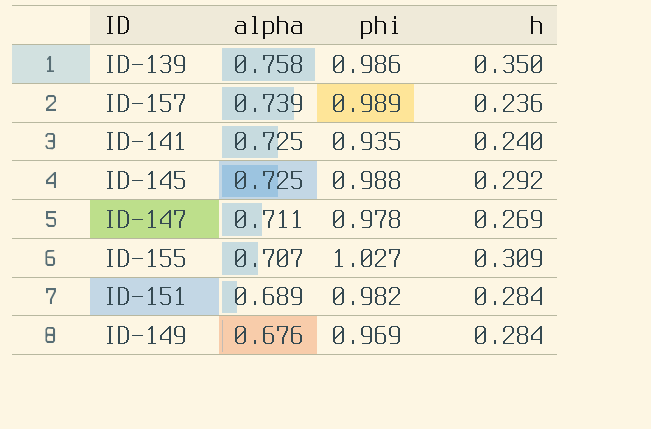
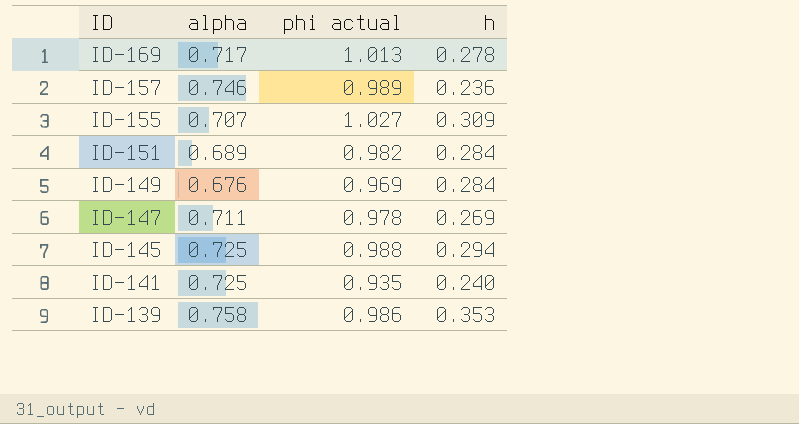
row order: alpha descending -> ID descending
column name: phi -> phi actual
row ID-169: none -> 0.717 | 1.013 | 0.278
ID-157 | alpha: 0.739 -> 0.746
ID-145 | h: 0.292 -> 0.294
ID-139 | h: 0.350 -> 0.353

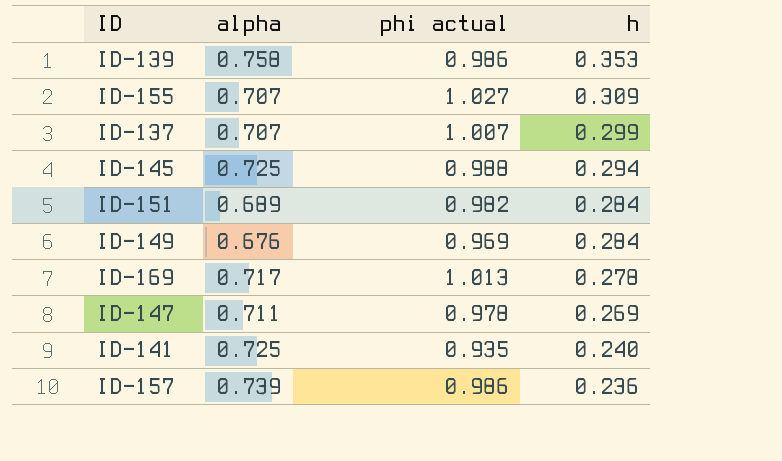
row order: ID descending -> h descending
row ID-137: none -> 0.707 | 1.007 | 0.299
ID-157 | alpha: 0.746 -> 0.739
ID-157 | phi actual: 0.989 -> 0.986

